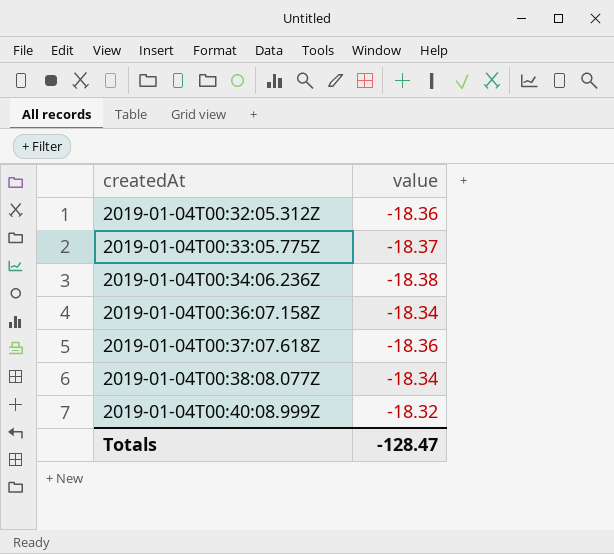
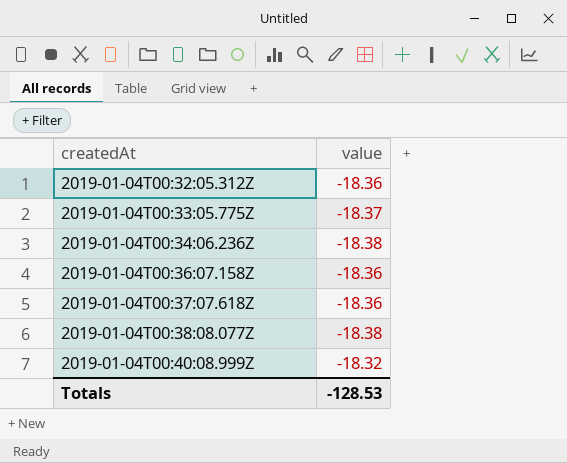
2019-01-04T00:36:07.158Z | value: -18.34 -> -18.36
2019-01-04T00:38:08.077Z | value: -18.34 -> -18.38
Totals | value: -128.47 -> -128.53

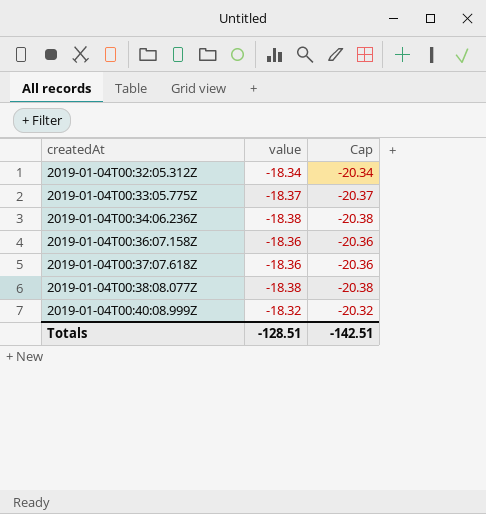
column Cap | formula: none -> [value] - 2
2019-01-04T00:32:05.312Z | value: -18.36 -> -18.34
Totals | value: -128.53 -> -128.51

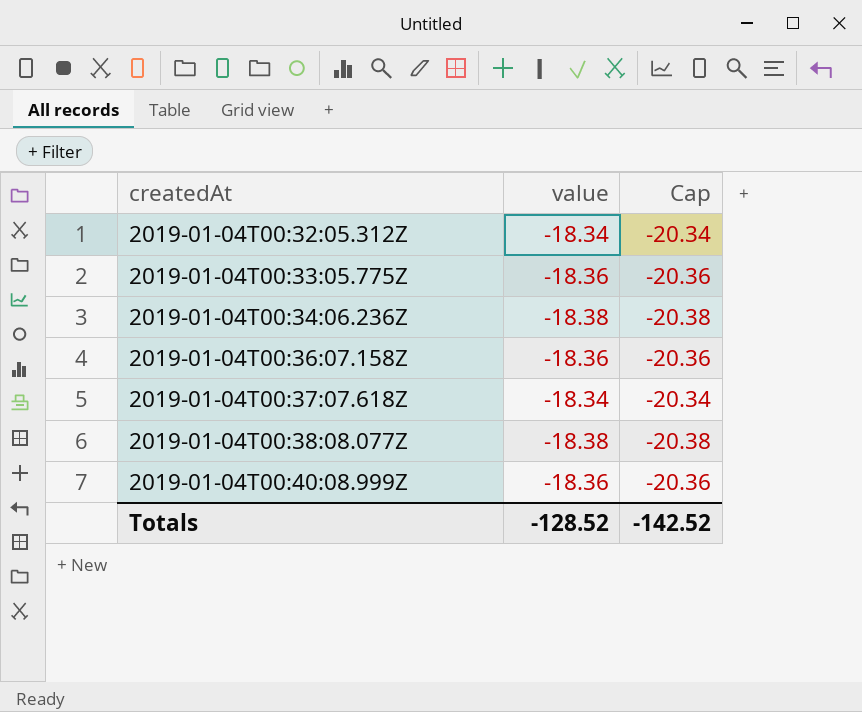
2019-01-04T00:33:05.775Z | value: -18.37 -> -18.36
2019-01-04T00:33:05.775Z | Cap: -20.37 -> -20.36
2019-01-04T00:37:07.618Z | value: -18.36 -> -18.34
2019-01-04T00:37:07.618Z | Cap: -20.36 -> -20.34
2019-01-04T00:40:08.999Z | value: -18.32 -> -18.36
2019-01-04T00:40:08.999Z | Cap: -20.32 -> -20.36
Totals | value: -128.51 -> -128.52
Totals | Cap: -142.51 -> -142.52

